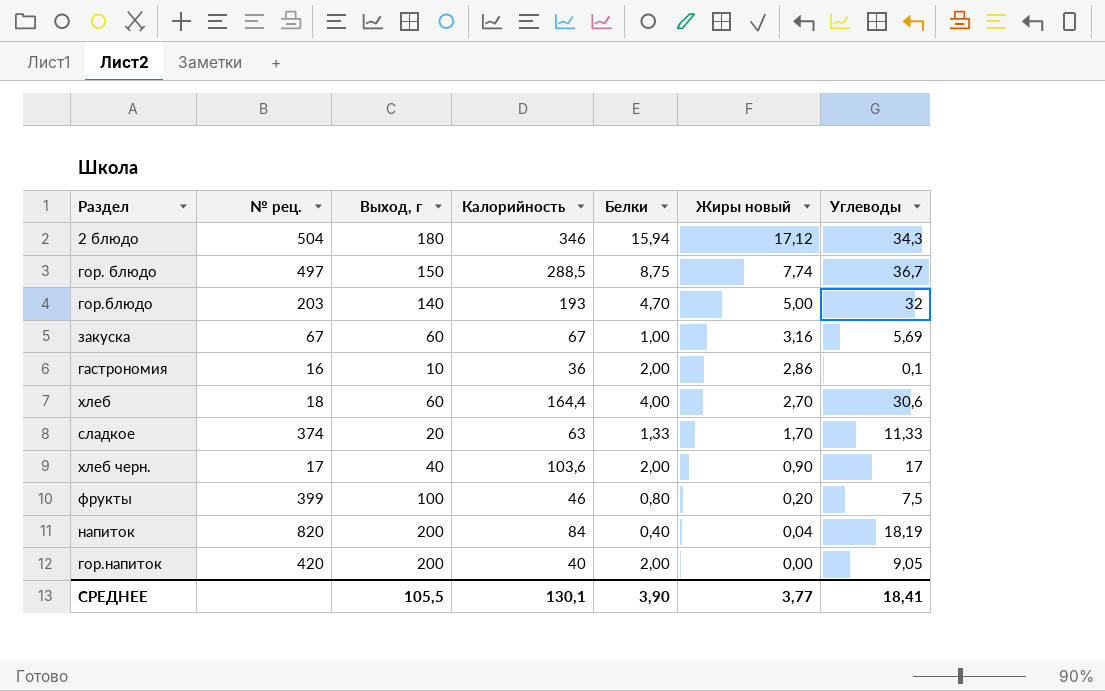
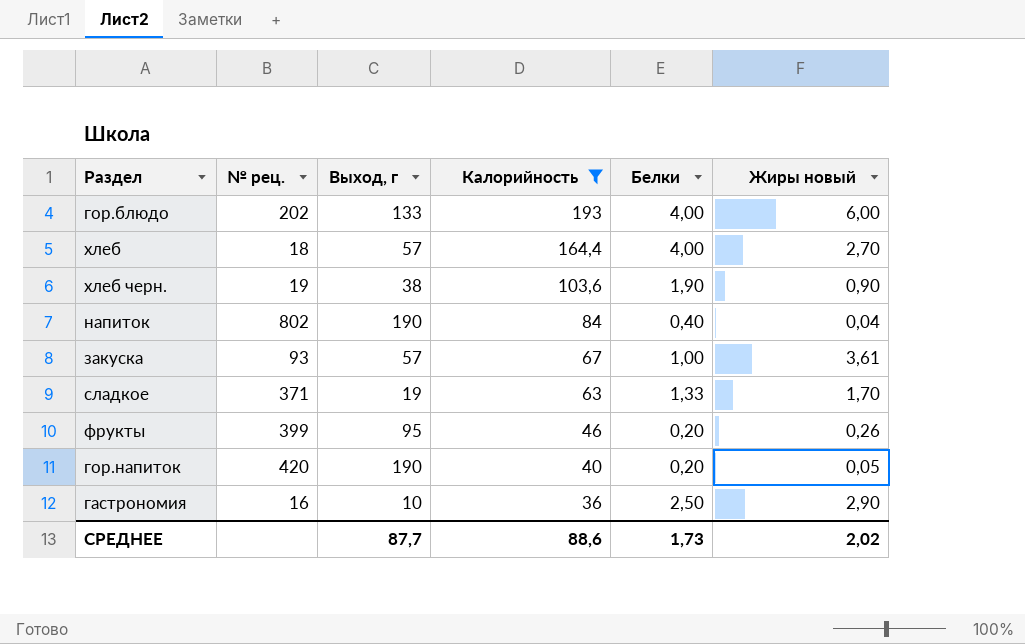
filter: none -> Калорийность <= 193
row order: Жиры новый descending -> Калорийность descending
column Углеводы | position: 7 -> none
гор.блюдо | № рец.: 203 -> 202
гор.блюдо | Выход, г: 140 -> 133
гор.блюдо | Белки: 4,70 -> 4,00
гор.блюдо | Жиры новый: 5,00 -> 6,00
хлеб | Выход, г: 60 -> 57
хлеб черн. | № рец.: 17 -> 19
хлеб черн. | Выход, г: 40 -> 38
хлеб черн. | Белки: 2,00 -> 1,90
напиток | № рец.: 820 -> 802
напиток | Выход, г: 200 -> 190
закуска | № рец.: 67 -> 93
закуска | Выход, г: 60 -> 57
закуска | Жиры новый: 3,16 -> 3,61
сладкое | № рец.: 374 -> 371
сладкое | Выход, г: 20 -> 19
фрукты | Выход, г: 100 -> 95
фрукты | Белки: 0,80 -> 0,20
фрукты | Жиры новый: 0,20 -> 0,26
гор.напиток | Выход, г: 200 -> 190
гор.напиток | Белки: 2,00 -> 0,20
гор.напиток | Жиры новый: 0,00 -> 0,05
гастрономия | Белки: 2,00 -> 2,50
гастрономия | Жиры новый: 2,86 -> 2,90
СРЕДНЕЕ | Выход, г: 105,5 -> 87,7
СРЕДНЕЕ | Калорийность: 130,1 -> 88,6
СРЕДНЕЕ | Белки: 3,90 -> 1,73
СРЕДНЕЕ | Жиры новый: 3,77 -> 2,02

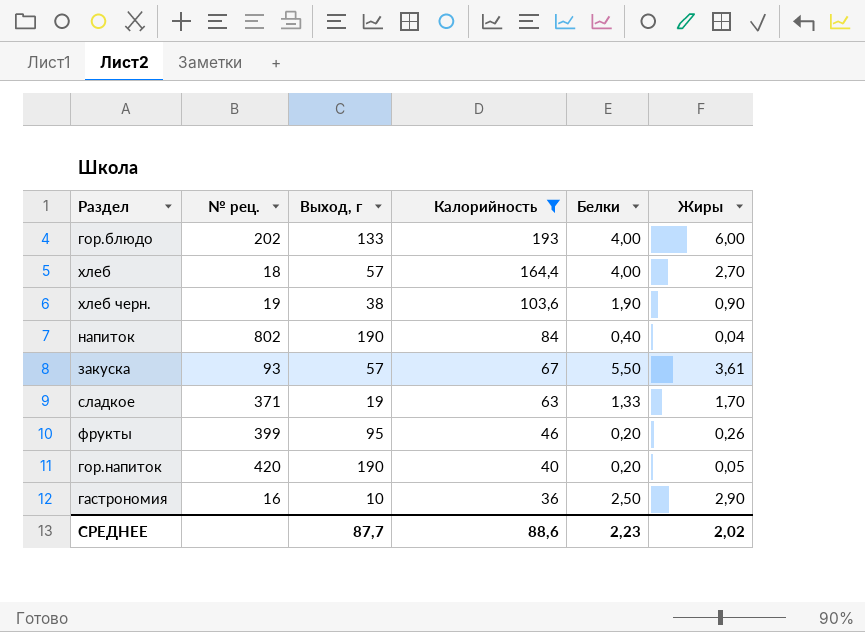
column name: Жиры новый -> Жиры
закуска | Белки: 1,00 -> 5,50
СРЕДНЕЕ | Белки: 1,73 -> 2,23

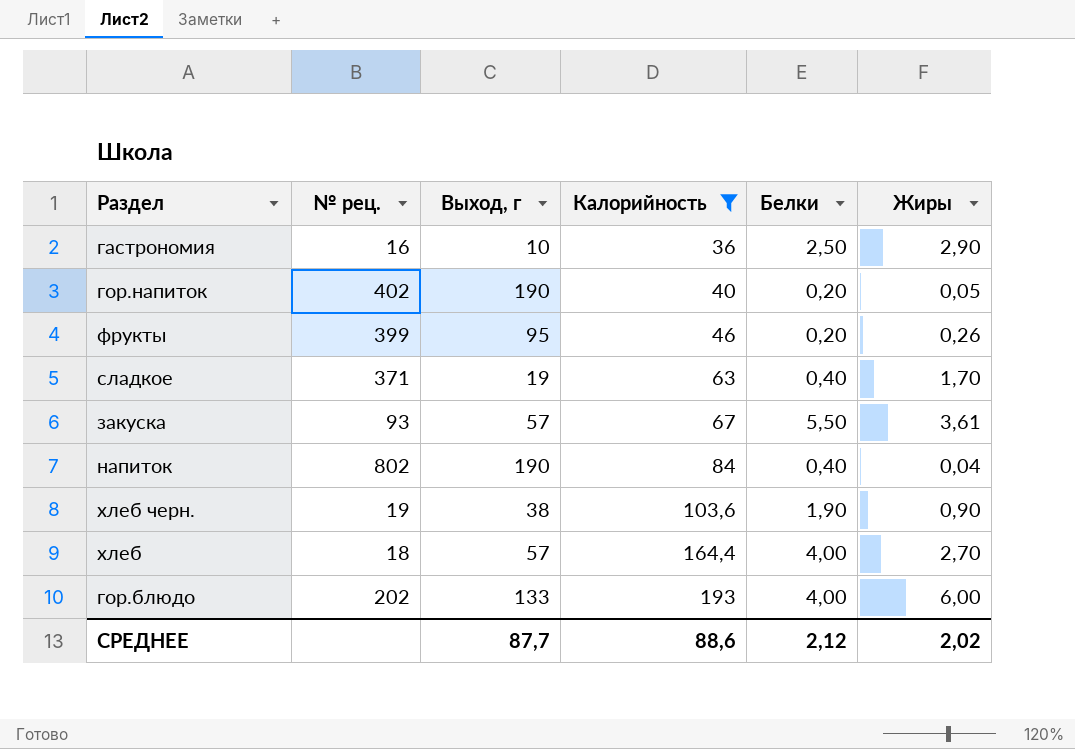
row order: Калорийность descending -> Калорийность ascending
гор.напиток | № рец.: 420 -> 402
сладкое | Белки: 1,33 -> 0,40
СРЕДНЕЕ | Белки: 2,23 -> 2,12

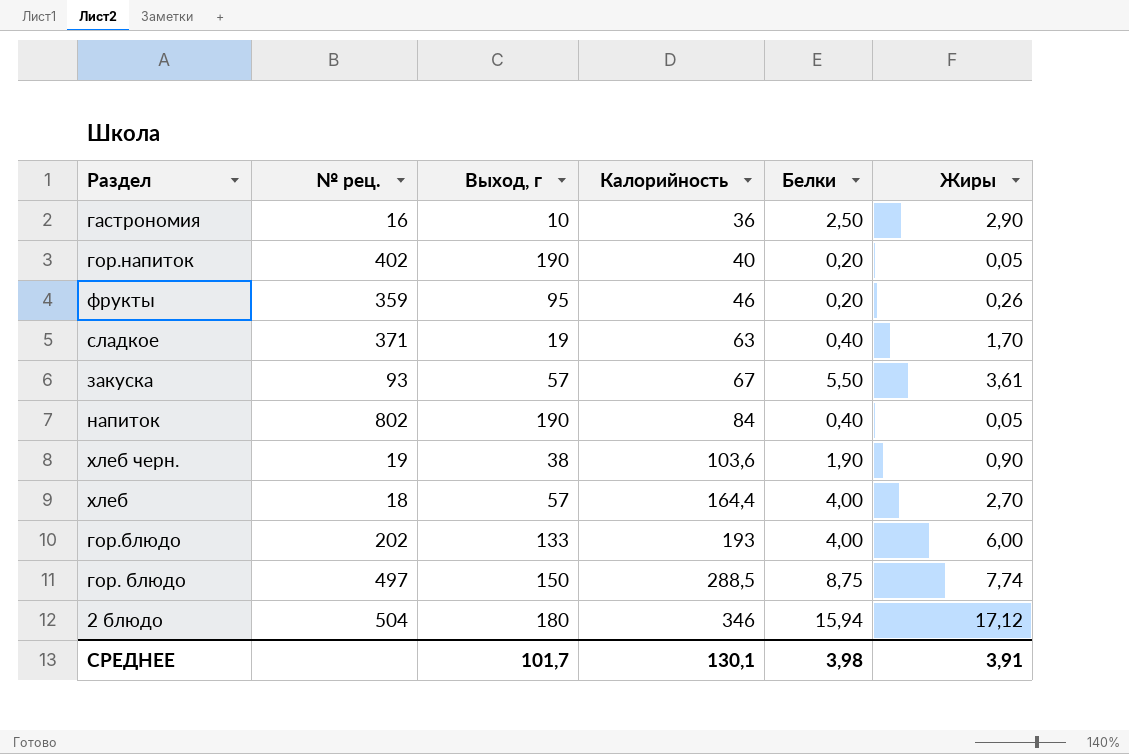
filter: Калорийность <= 193 -> none
фрукты | № рец.: 399 -> 359
напиток | Жиры: 0,04 -> 0,05
СРЕДНЕЕ | Выход, г: 87,7 -> 101,7
СРЕДНЕЕ | Калорийность: 88,6 -> 130,1
СРЕДНЕЕ | Белки: 2,12 -> 3,98
СРЕДНЕЕ | Жиры: 2,02 -> 3,91

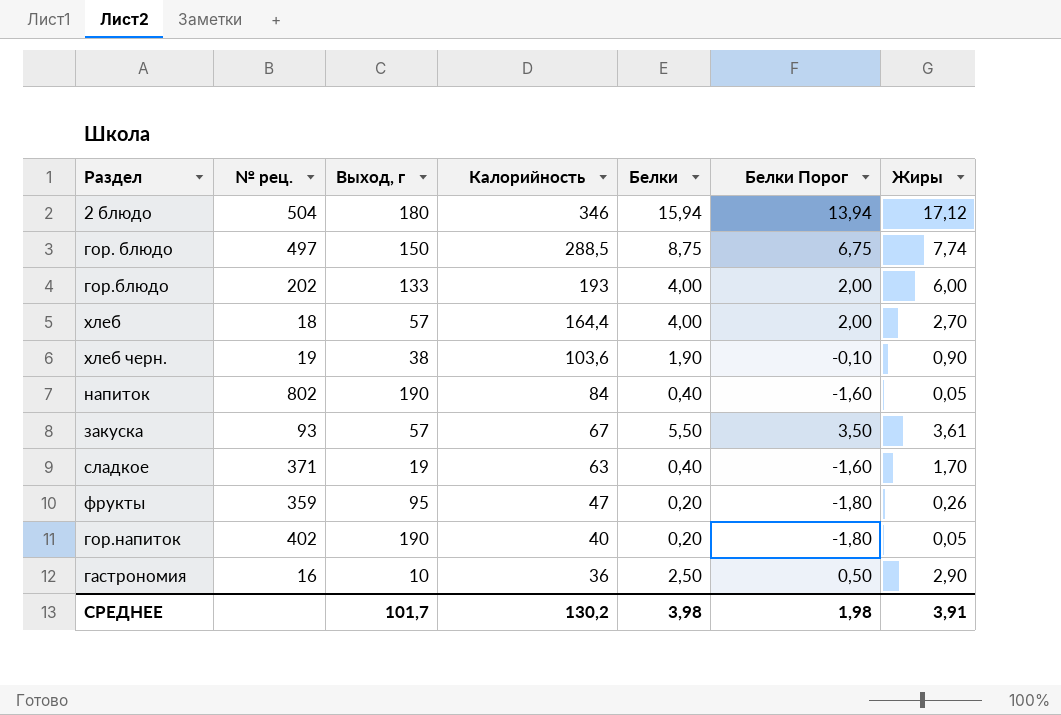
row order: Калорийность ascending -> Калорийность descending
column Белки Порог | formula: none -> [Белки] - 2
фрукты | Калорийность: 46 -> 47
СРЕДНЕЕ | Калорийность: 130,1 -> 130,2

